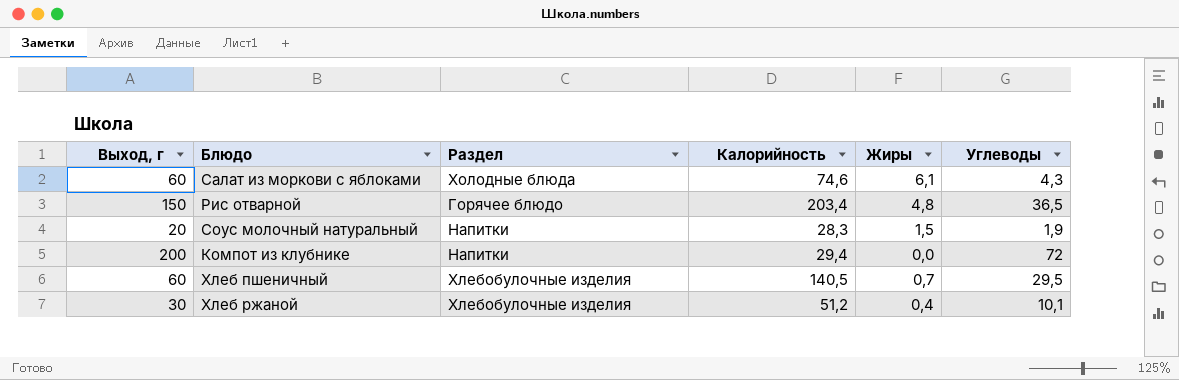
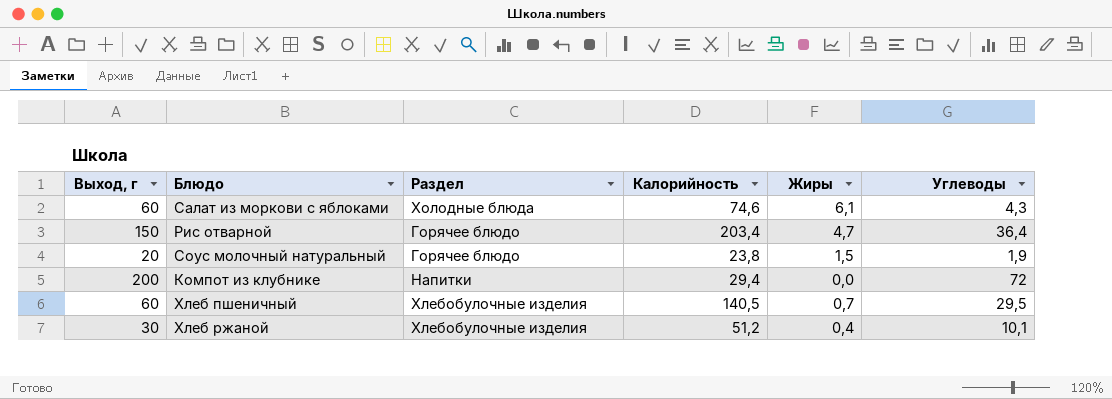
Рис отварной | Жиры: 4,8 -> 4,7
Рис отварной | Углеводы: 36,5 -> 36,4
Соус молочный натуральный | Раздел: Напитки -> Горячее блюдо
Соус молочный натуральный | Калорийность: 28,3 -> 23,8

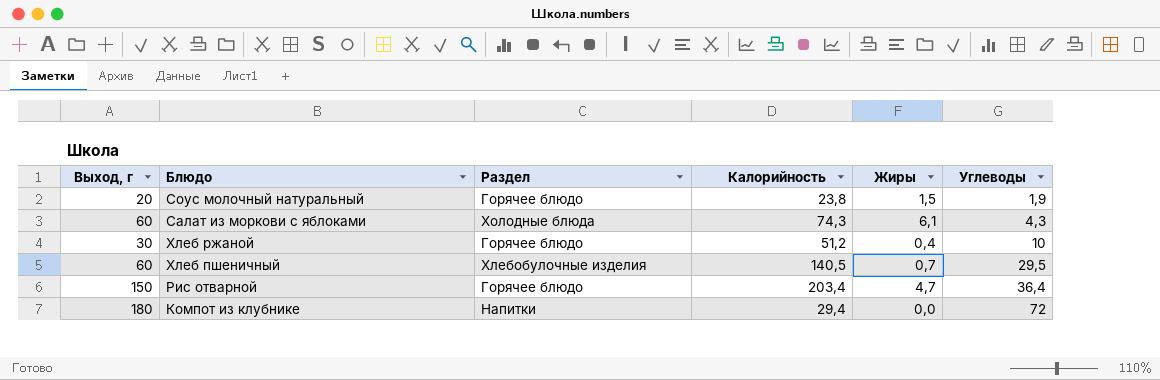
row order: none -> Углеводы ascending
Салат из моркови с яблоками | Калорийность: 74,6 -> 74,3
Хлеб ржаной | Раздел: Хлебобулочные изделия -> Горячее блюдо
Хлеб ржаной | Углеводы: 10,1 -> 10
Компот из клубнике | Выход, г: 200 -> 180

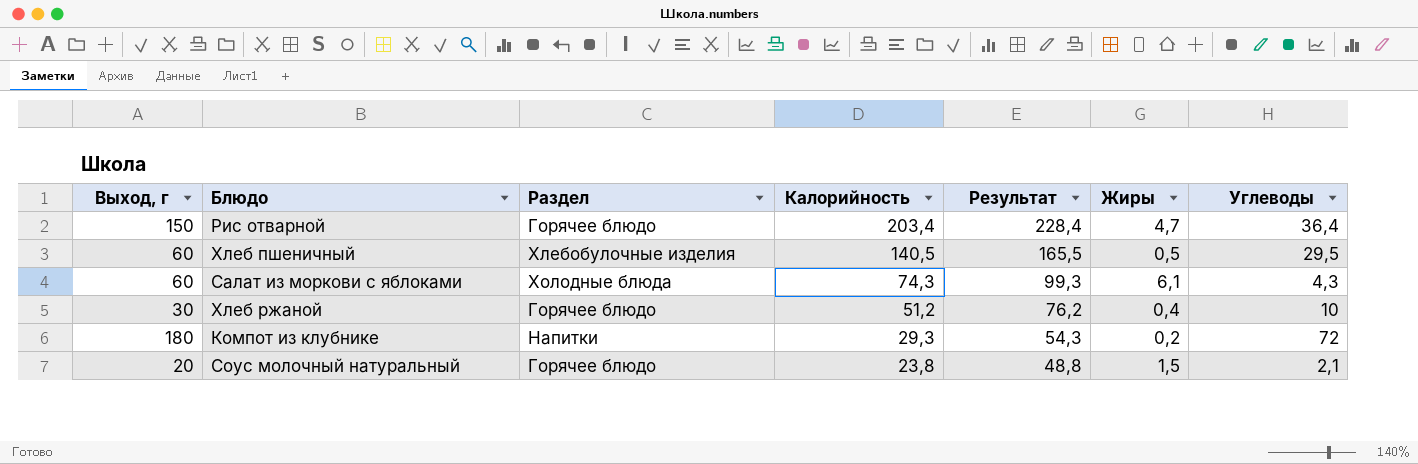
row order: Углеводы ascending -> Калорийность descending
column Результат | formula: none -> [Калорийность] + 25
Хлеб пшеничный | Жиры: 0,7 -> 0,5
Компот из клубнике | Калорийность: 29,4 -> 29,3
Компот из клубнике | Жиры: 0,0 -> 0,2
Соус молочный натуральный | Углеводы: 1,9 -> 2,1

